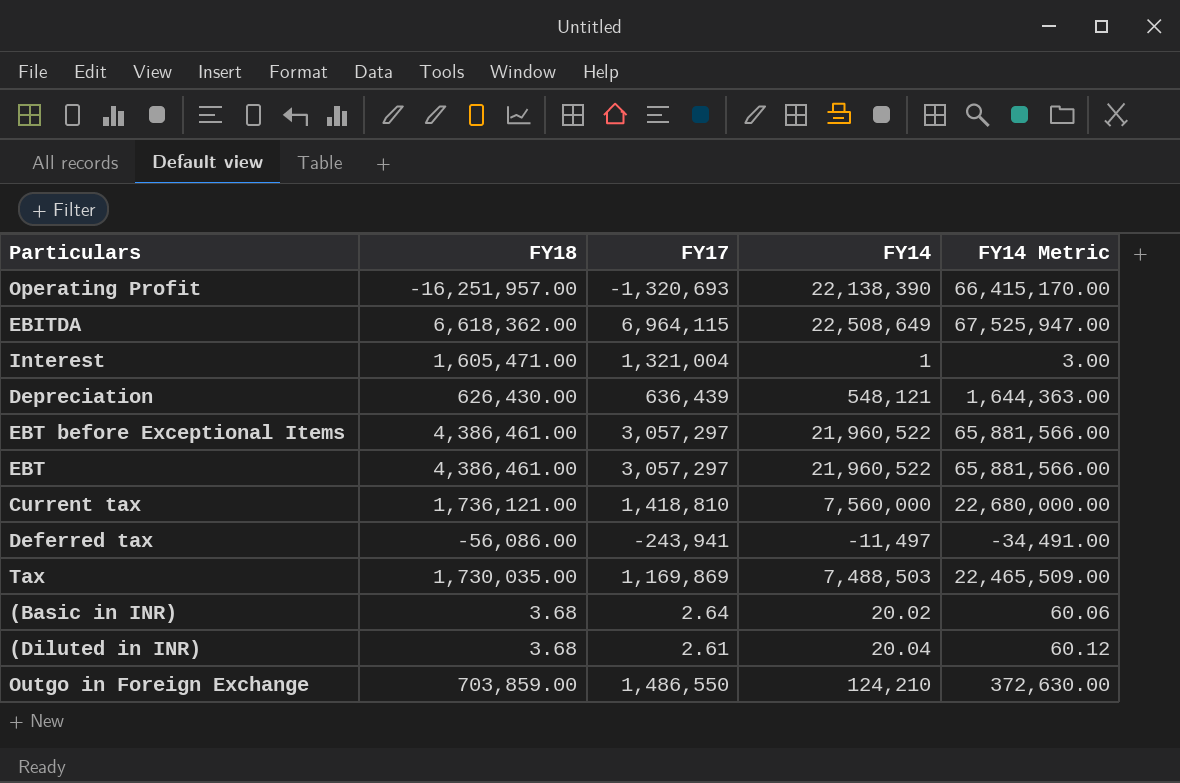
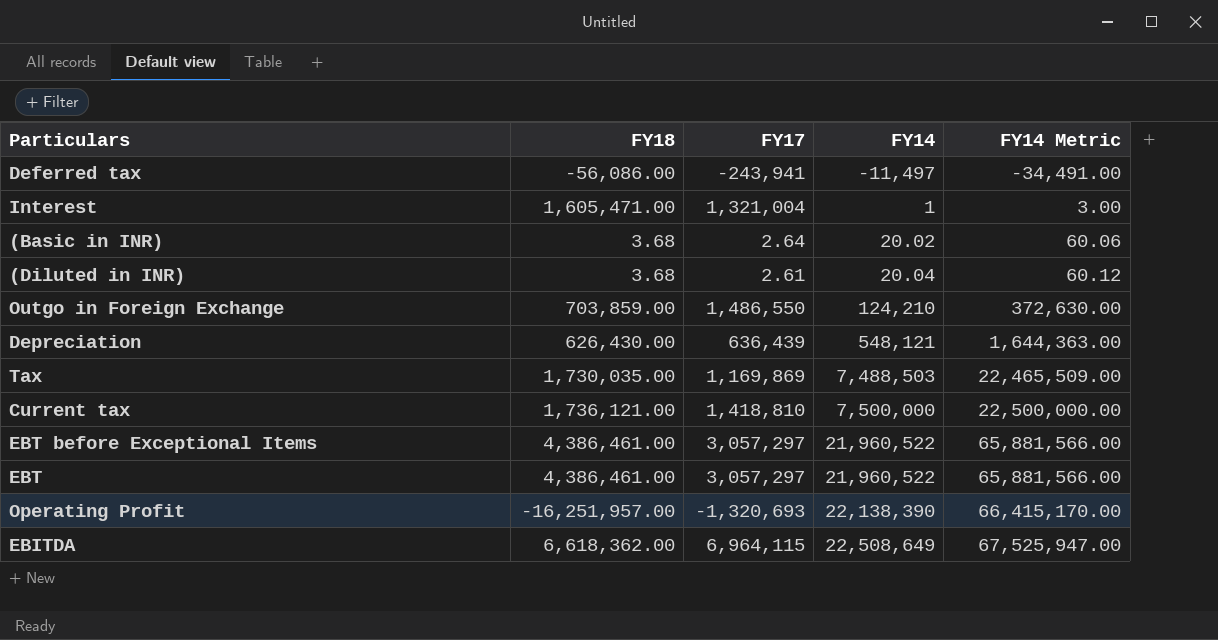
row order: none -> FY14 ascending
Current tax | FY14: 7,560,000 -> 7,500,000
Current tax | FY14 Metric: 22,680,000.00 -> 22,500,000.00

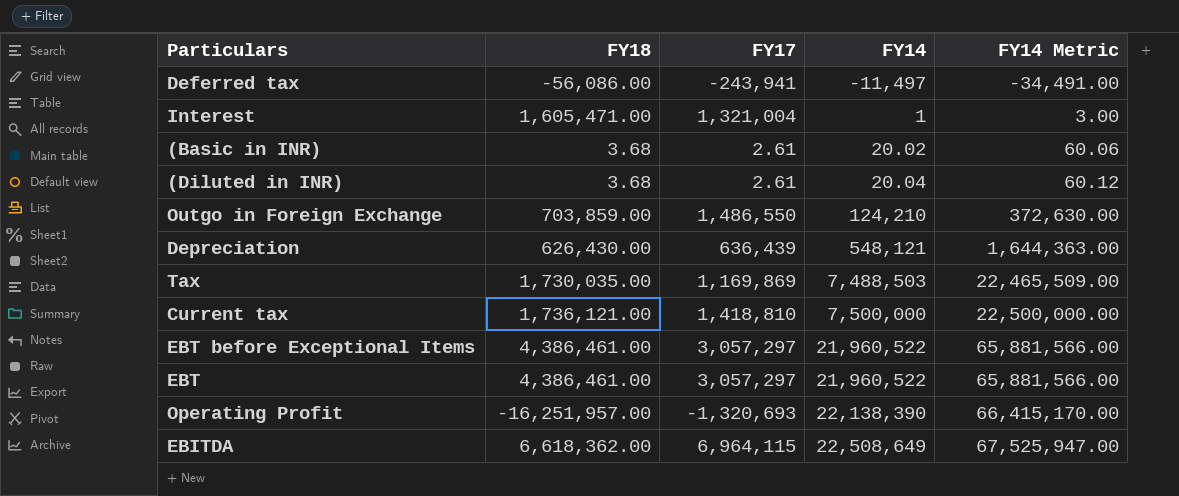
(Basic in INR) | FY17: 2.64 -> 2.61

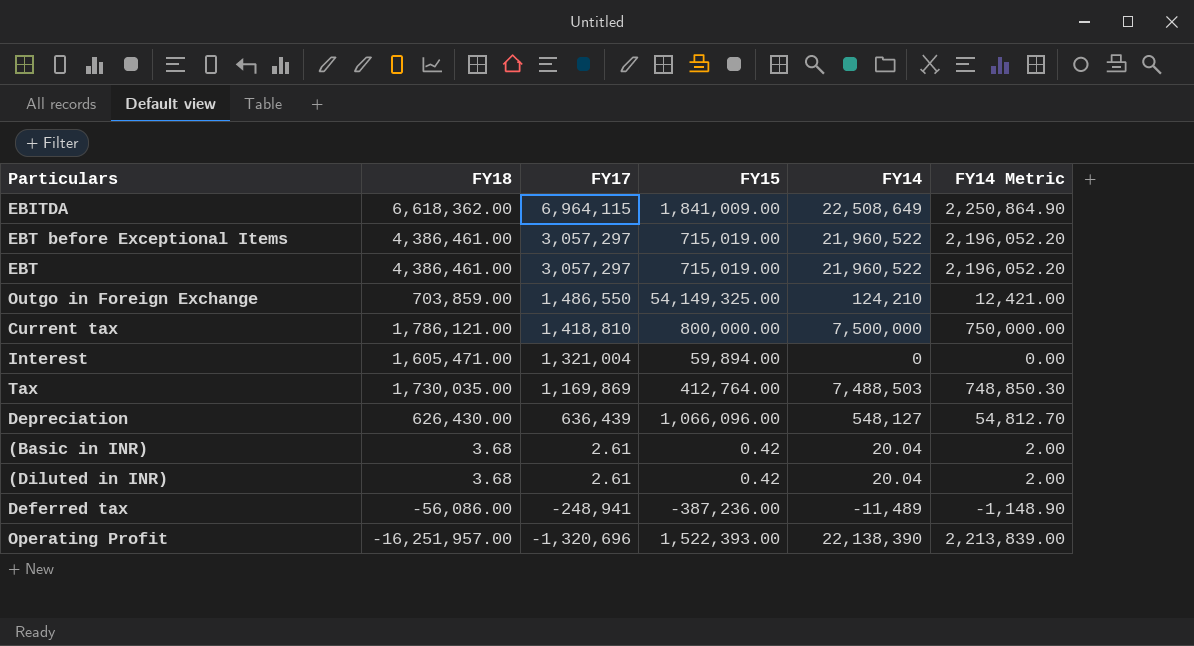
row order: FY14 ascending -> FY17 descending
column FY15 | position: none -> 4
column FY14 Metric | formula: [FY14] * 3 -> [FY14] * 0.1
Current tax | FY18: 1,736,121.00 -> 1,786,121.00
Interest | FY14: 1 -> 0
Depreciation | FY14: 548,121 -> 548,127
(Basic in INR) | FY14: 20.02 -> 20.04
Deferred tax | FY17: -243,941 -> -248,941
Deferred tax | FY14: -11,497 -> -11,489
Operating Profit | FY17: -1,320,693 -> -1,320,696

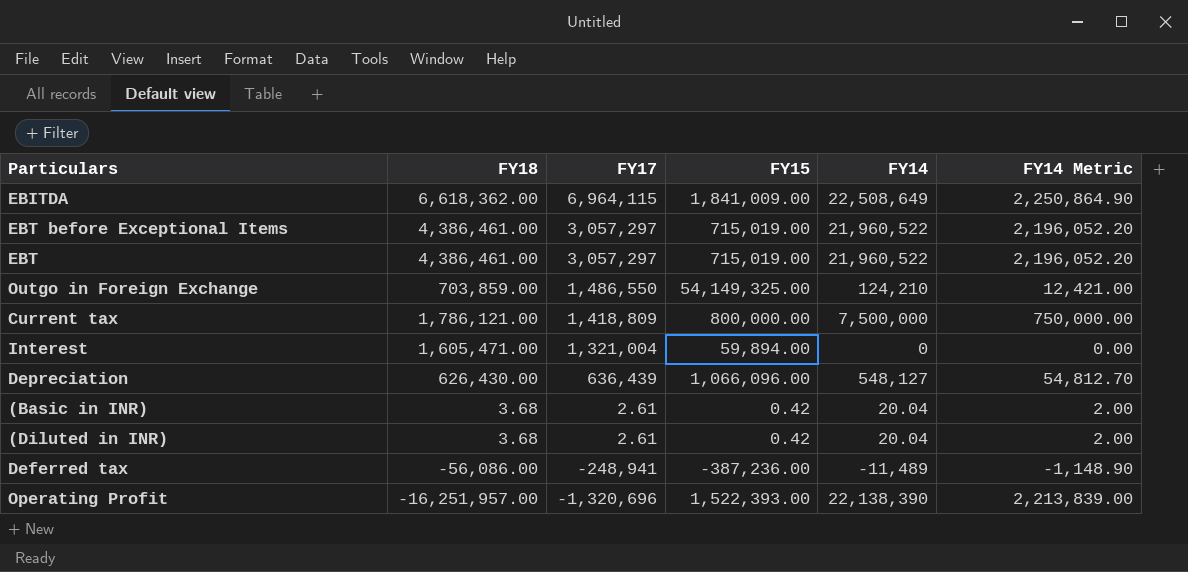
row Tax: 1,730,035.00 | 1,169,869 | 412,764.00 | 7,488,503 | 748,850.30 -> none
Current tax | FY17: 1,418,810 -> 1,418,809

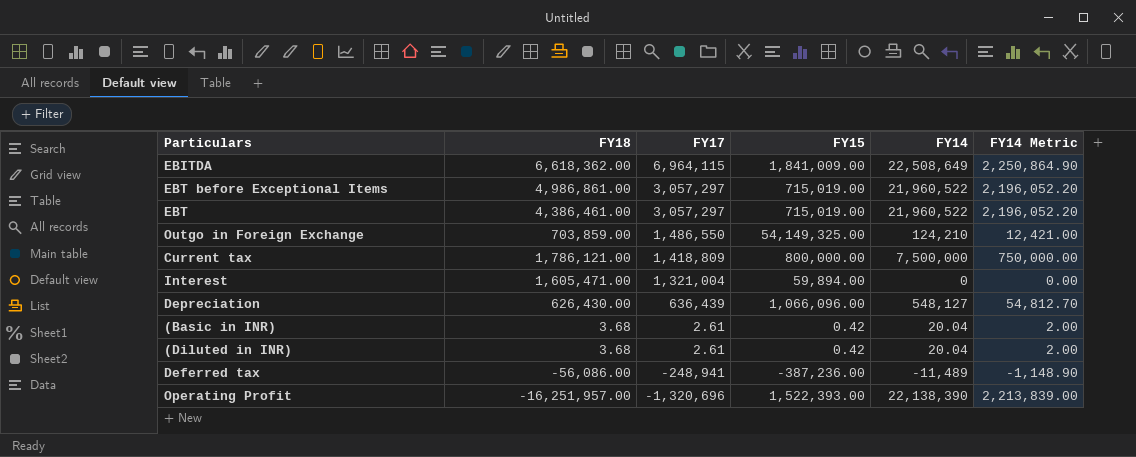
EBT before Exceptional Items | FY18: 4,386,461.00 -> 4,986,861.00

